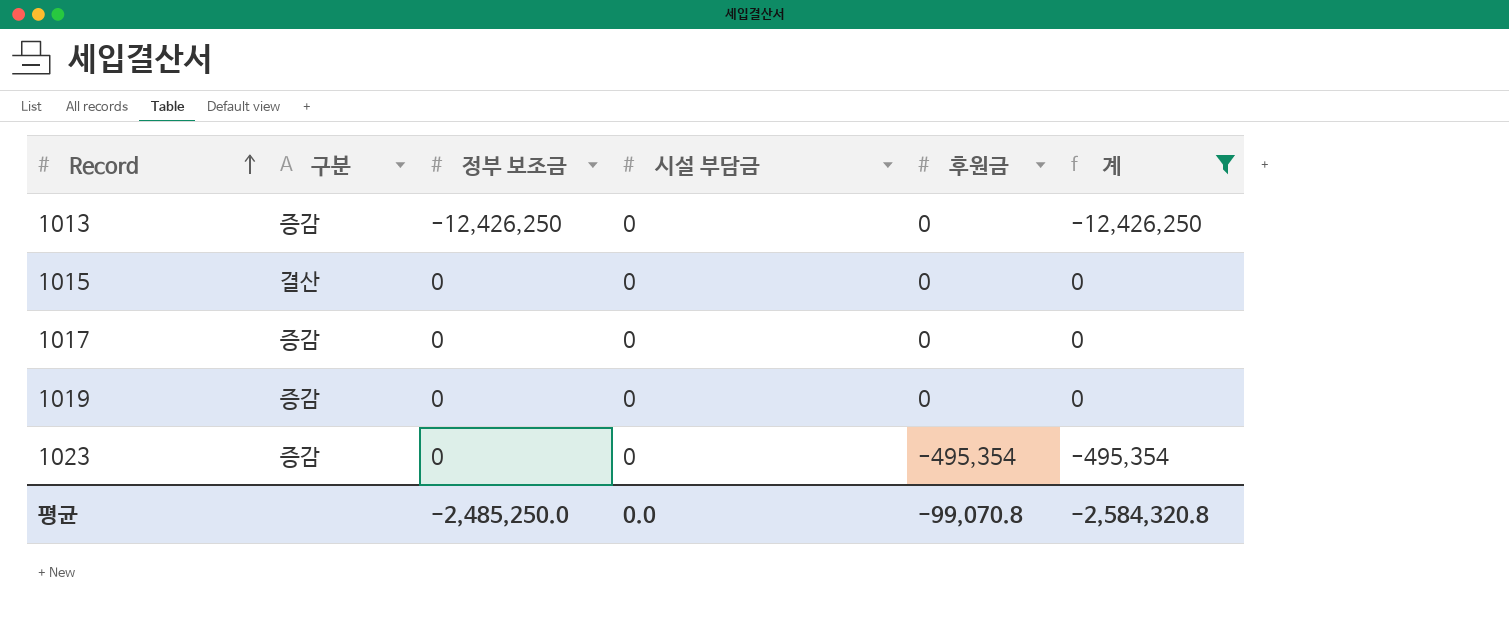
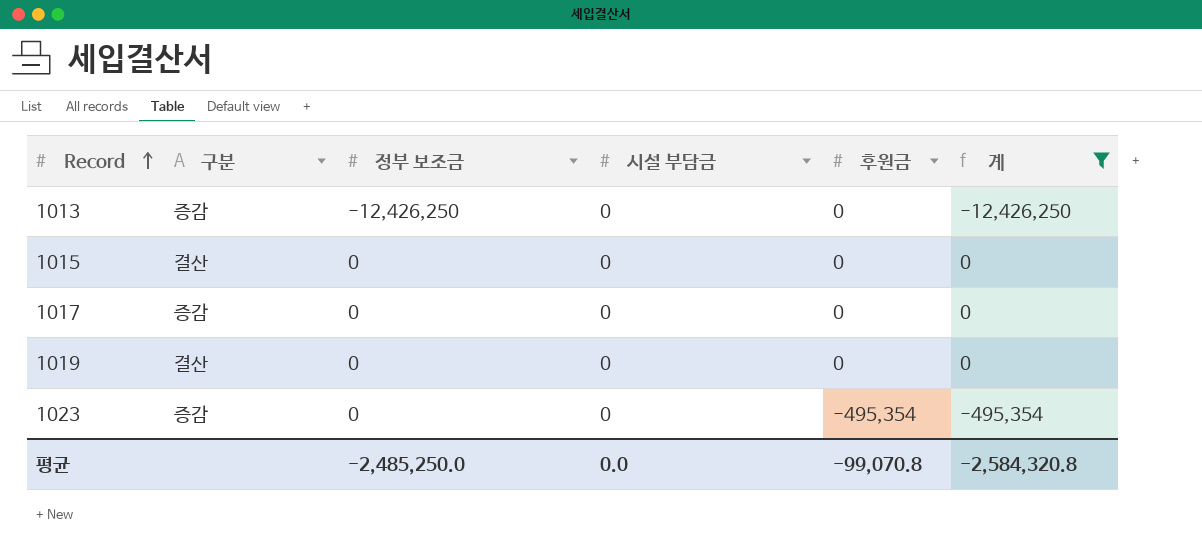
1019 | 구분: 증감 -> 결산

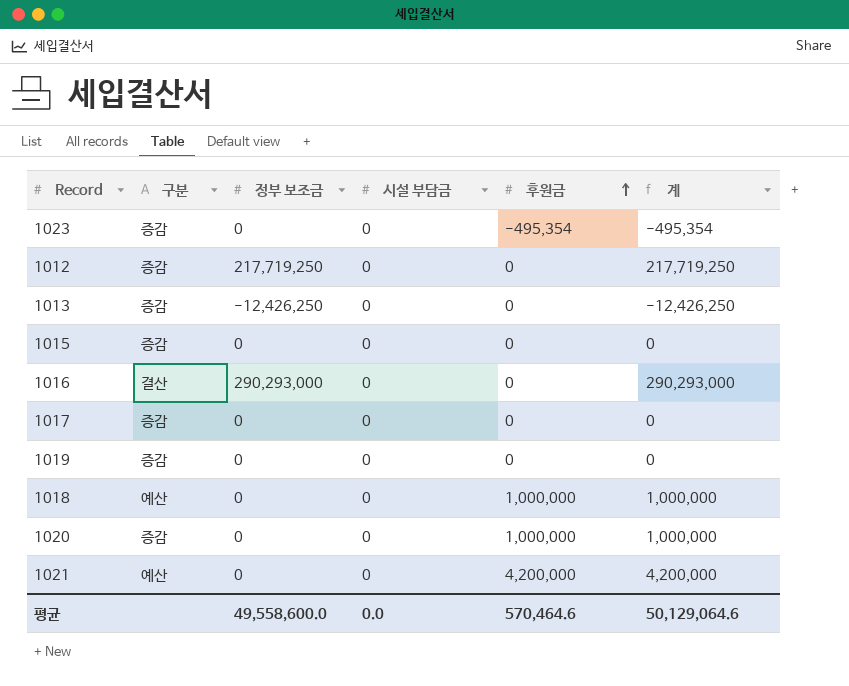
filter: 계 <= 0 -> none
row order: Record ascending -> 후원금 ascending
1015 | 구분: 결산 -> 증감
1019 | 구분: 결산 -> 증감
평균 | 정부 보조금: -2,485,250.0 -> 49,558,600.0
평균 | 후원금: -99,070.8 -> 570,464.6
평균 | 계: -2,584,320.8 -> 50,129,064.6

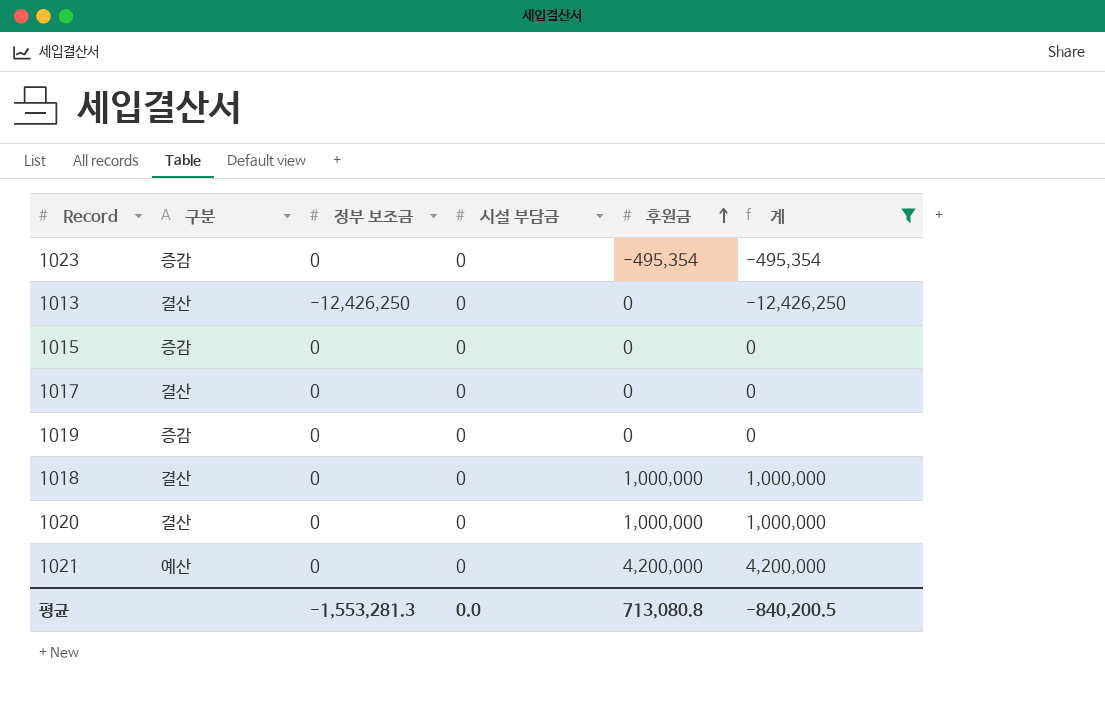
filter: none -> 계 <= 4,200,000
1013 | 구분: 증감 -> 결산
1017 | 구분: 증감 -> 결산
1018 | 구분: 예산 -> 결산
1020 | 구분: 증감 -> 결산
평균 | 정부 보조금: 49,558,600.0 -> -1,553,281.3
평균 | 후원금: 570,464.6 -> 713,080.8
평균 | 계: 50,129,064.6 -> -840,200.5

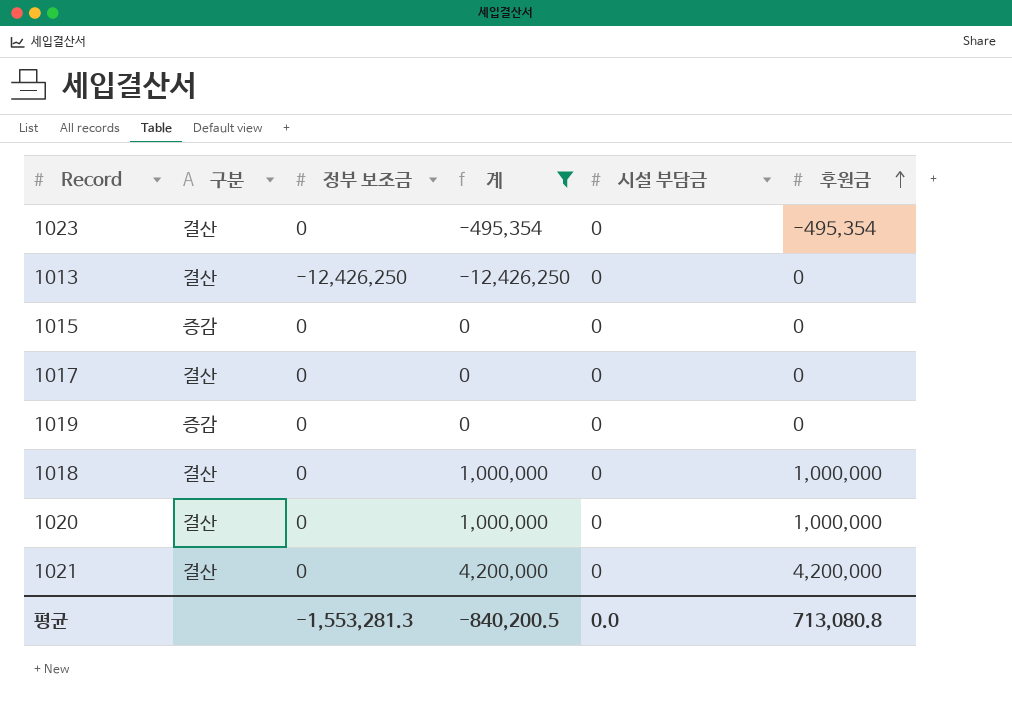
column 계 | position: 6 -> 4
1023 | 구분: 증감 -> 결산
1021 | 구분: 예산 -> 결산

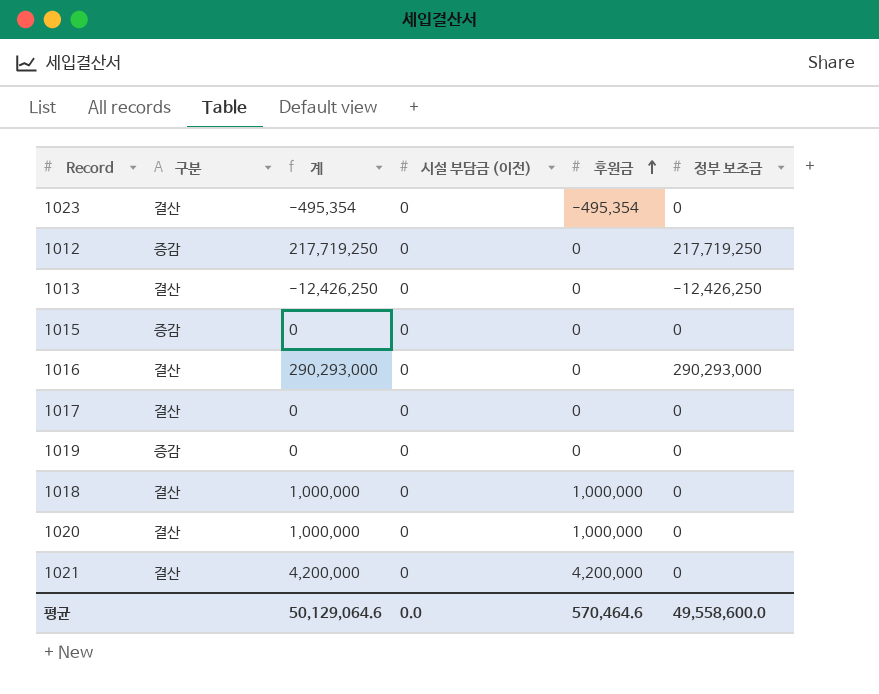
filter: 계 <= 4,200,000 -> none
column name: 시설 부담금 -> 시설 부담금 (이전)
column 정부 보조금 | position: 3 -> 6
평균 | 계: -840,200.5 -> 50,129,064.6
평균 | 후원금: 713,080.8 -> 570,464.6
평균 | 정부 보조금: -1,553,281.3 -> 49,558,600.0

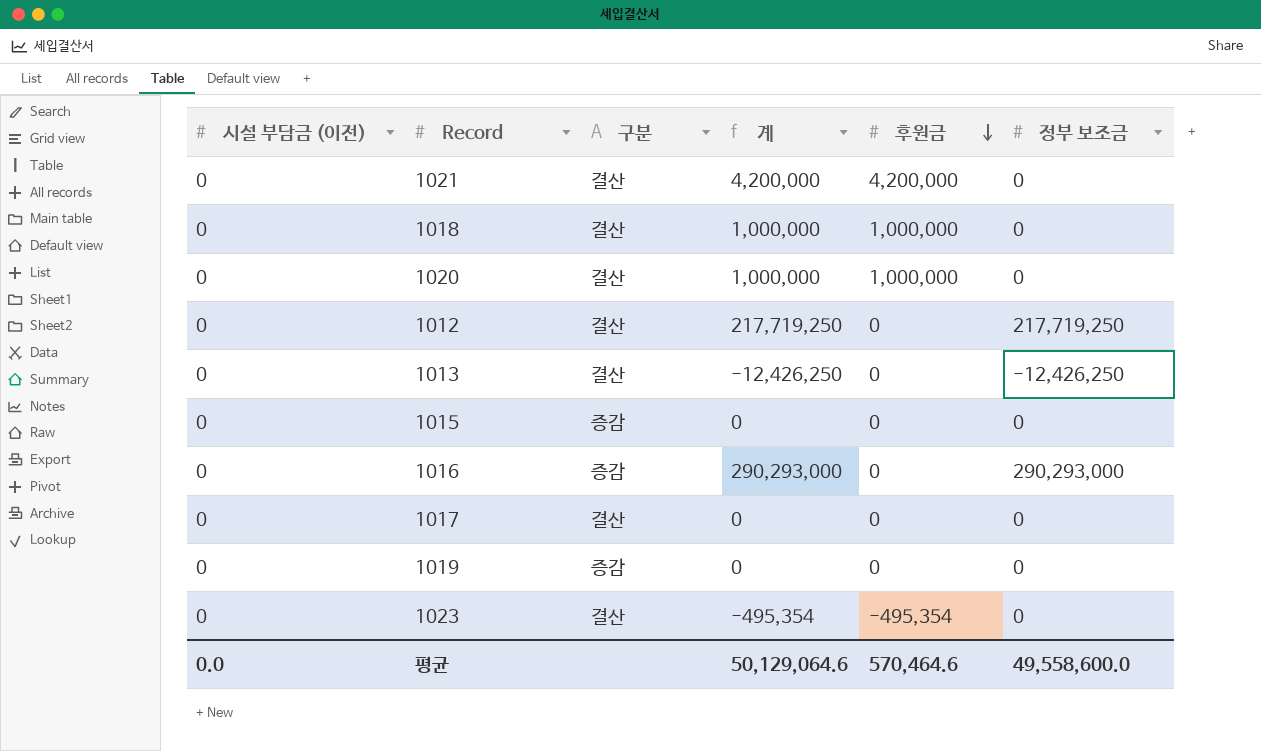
row order: 후원금 ascending -> 후원금 descending
column 시설 부담금 (이전) | position: 4 -> 1
1012 | 구분: 증감 -> 결산
1016 | 구분: 결산 -> 증감

